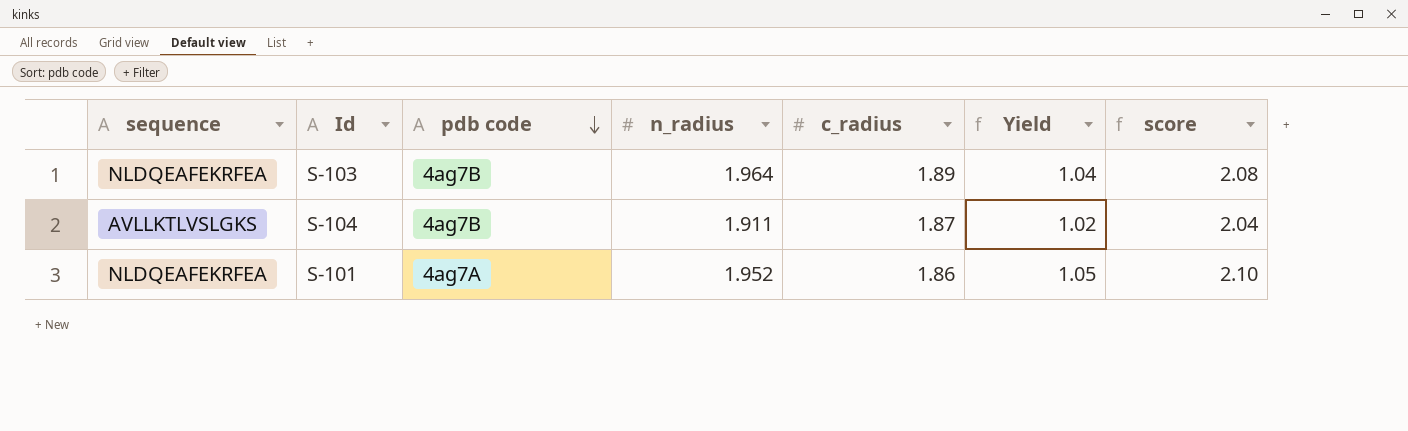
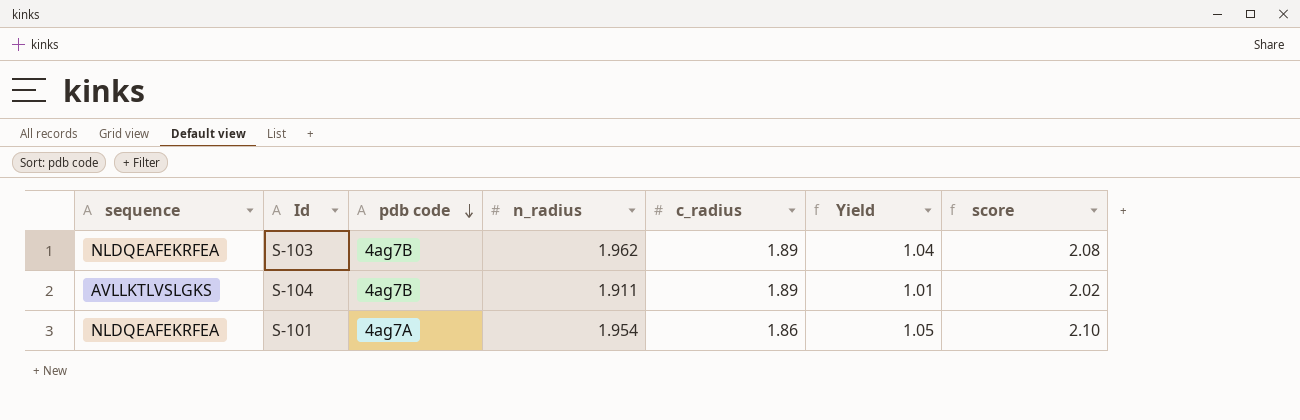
S-103 | n_radius: 1.964 -> 1.962
S-104 | c_radius: 1.87 -> 1.89
S-104 | Yield: 1.02 -> 1.01
S-104 | score: 2.04 -> 2.02
S-101 | n_radius: 1.952 -> 1.954

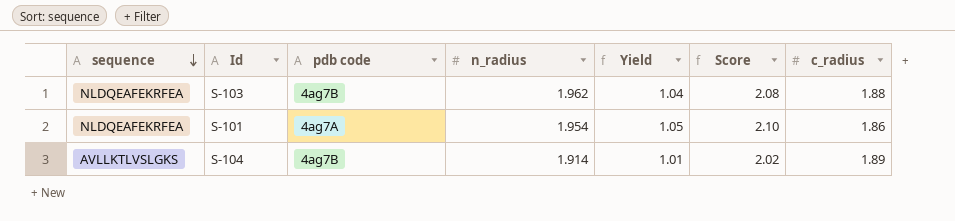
row order: pdb code descending -> sequence descending
column name: score -> Score
column c_radius | position: 5 -> 7
S-103 | c_radius: 1.89 -> 1.88
S-104 | n_radius: 1.911 -> 1.914

